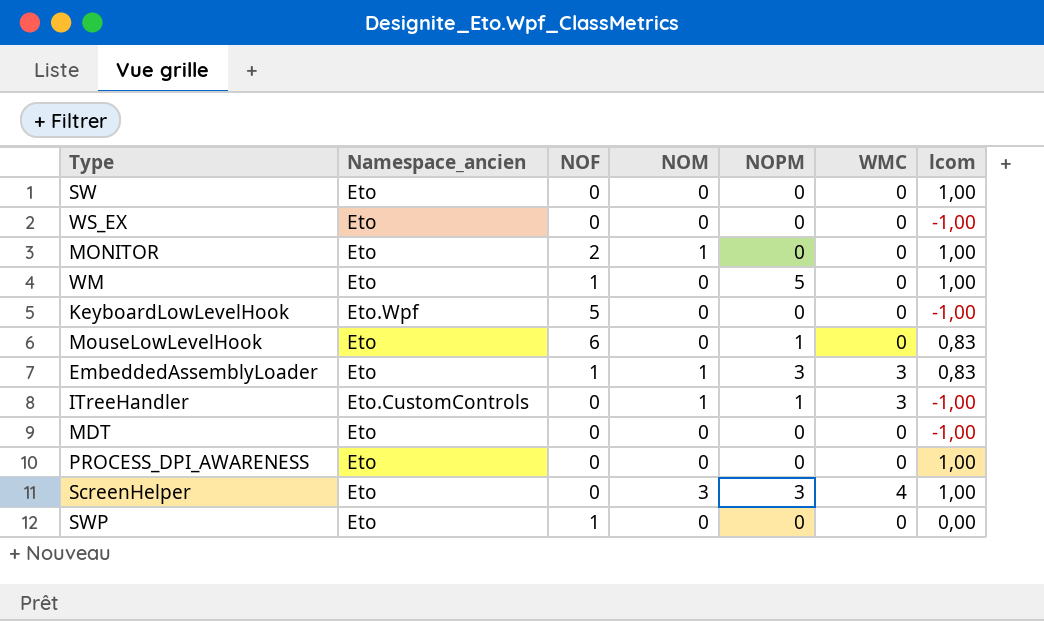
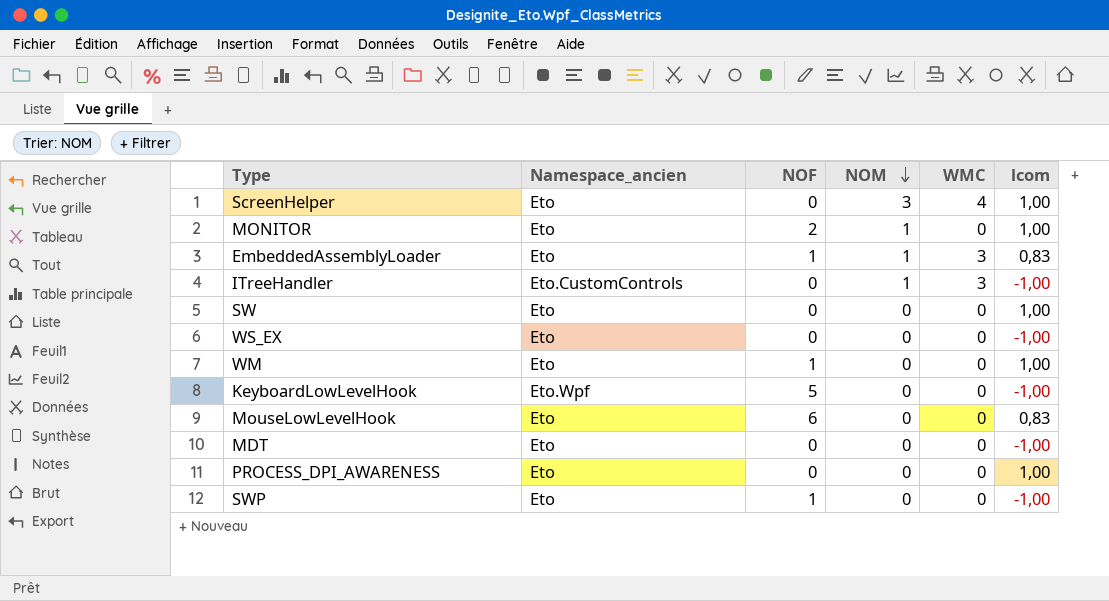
row order: none -> NOM descending
column NOPM | position: 5 -> none
SWP | lcom: 0,00 -> -1,00

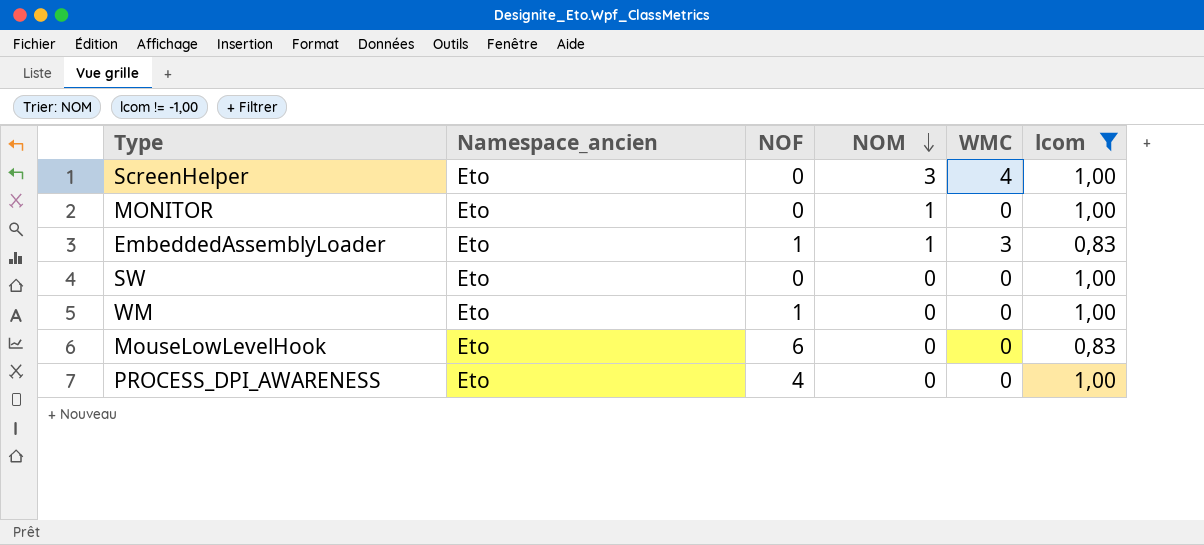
filter: none -> lcom != -1,00
MONITOR | NOF: 2 -> 0
PROCESS_DPI_AWARENESS | NOF: 0 -> 4

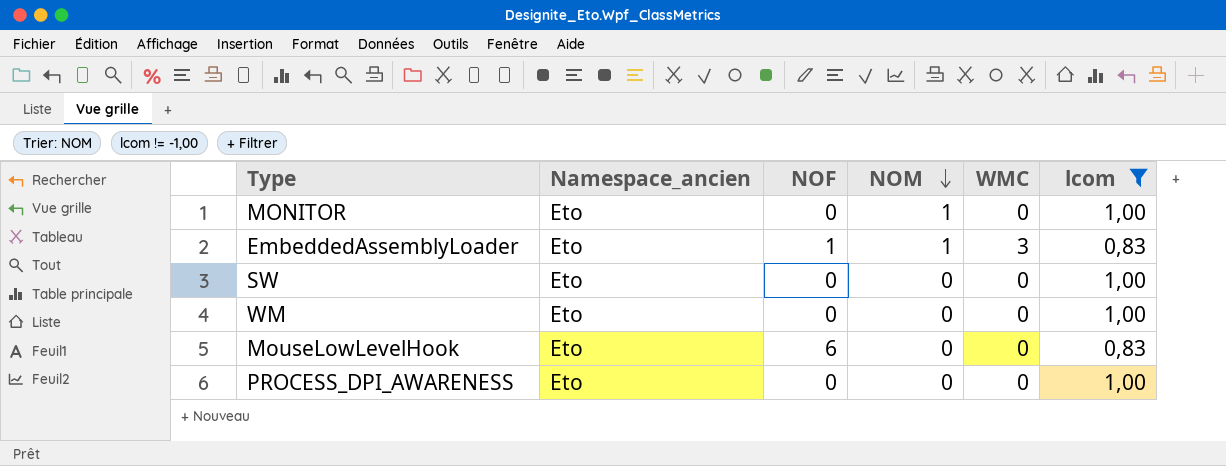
row ScreenHelper: Eto | 0 | 3 | 4 | 1,00 -> none
WM | NOF: 1 -> 0
PROCESS_DPI_AWARENESS | NOF: 4 -> 0

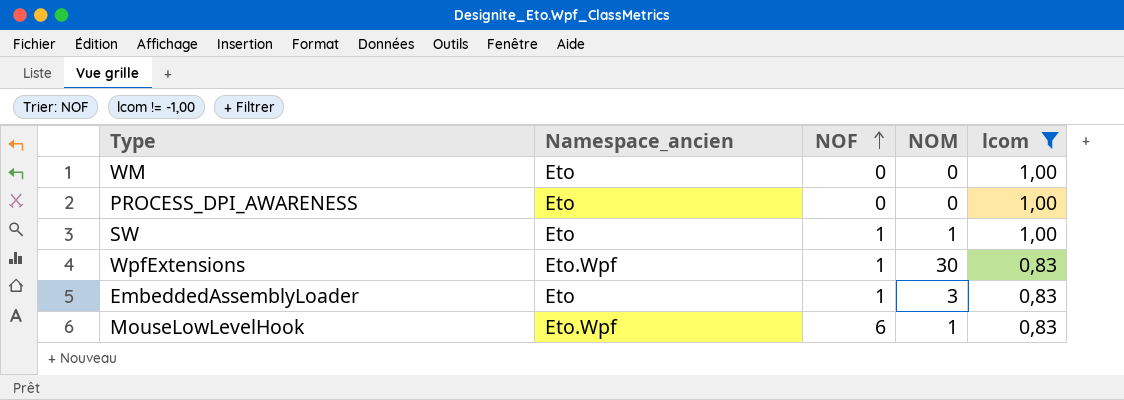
row order: NOM descending -> NOF ascending
column WMC | position: 5 -> none
row MONITOR: Eto | 0 | 1 | 0 | 1,00 -> none
SW | NOF: 0 -> 1
SW | NOM: 0 -> 1
row WpfExtensions: none -> Eto.Wpf | 1 | 30 | 0,83
EmbeddedAssemblyLoader | NOM: 1 -> 3
MouseLowLevelHook | Namespace_ancien: Eto -> Eto.Wpf
MouseLowLevelHook | NOM: 0 -> 1

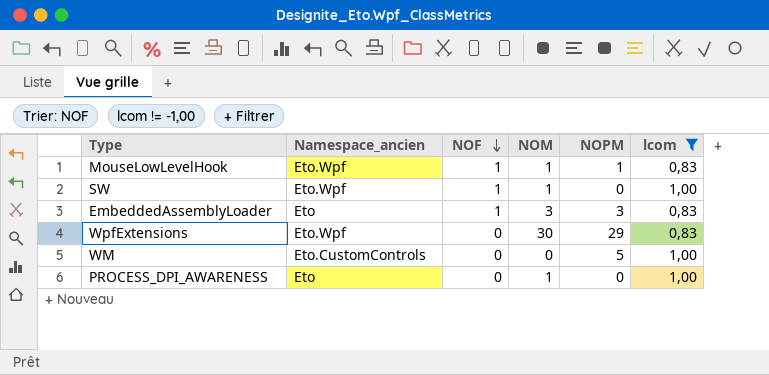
row order: NOF ascending -> NOF descending
column NOPM | position: none -> 5
MouseLowLevelHook | NOF: 6 -> 1
SW | Namespace_ancien: Eto -> Eto.Wpf
WpfExtensions | NOF: 1 -> 0
WM | Namespace_ancien: Eto -> Eto.CustomControls
PROCESS_DPI_AWARENESS | NOM: 0 -> 1

